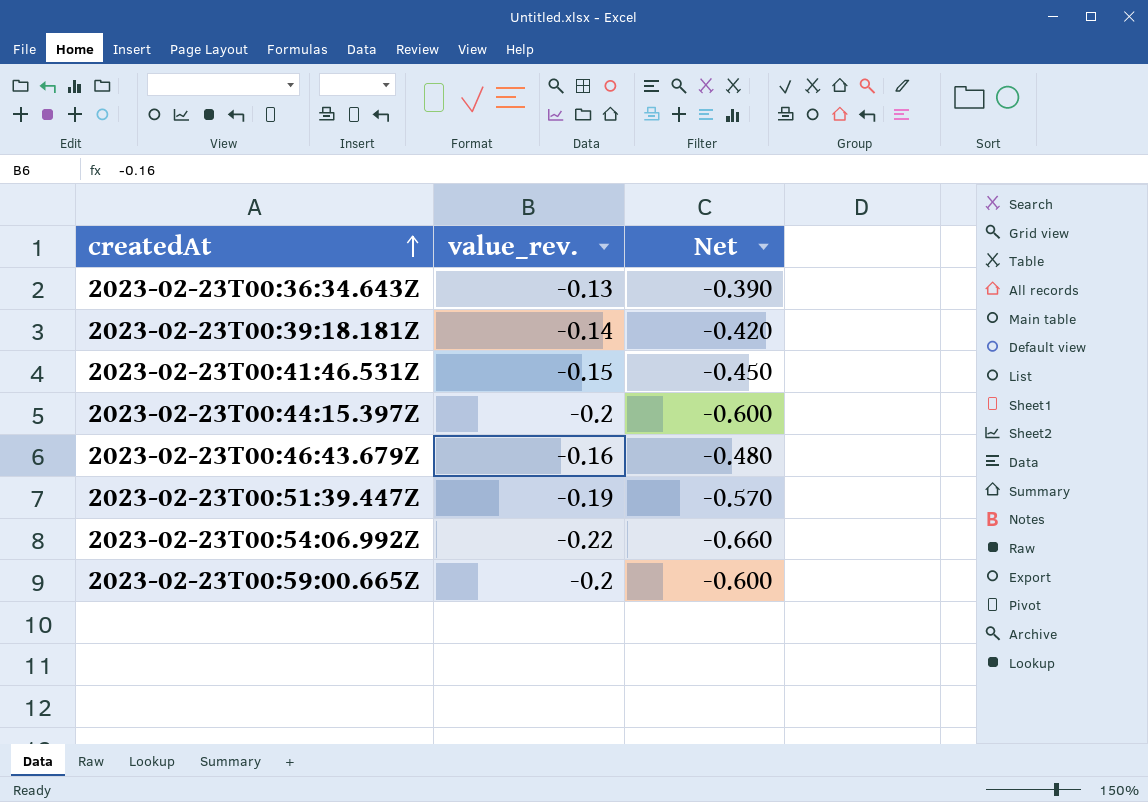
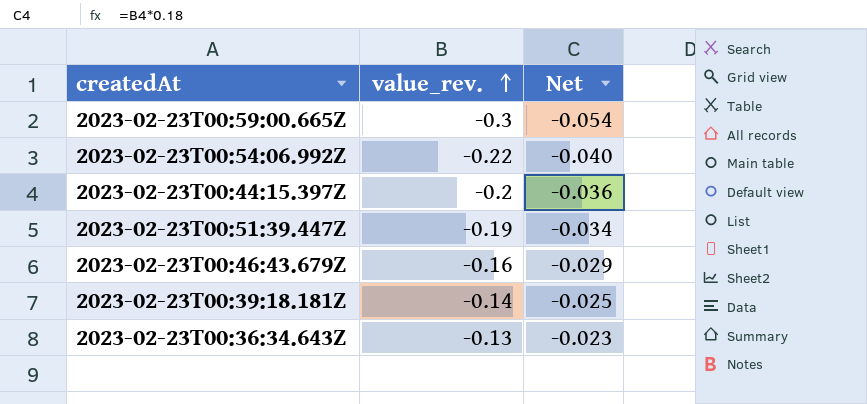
row order: createdAt ascending -> value_rev. ascending
column Net | formula: [value_rev.] * 3 -> [value_rev.] * 0.18
row 2023-02-23T00:41:46.531Z: -0.15 | -0.450 -> none
2023-02-23T00:59:00.665Z | value_rev.: -0.2 -> -0.3

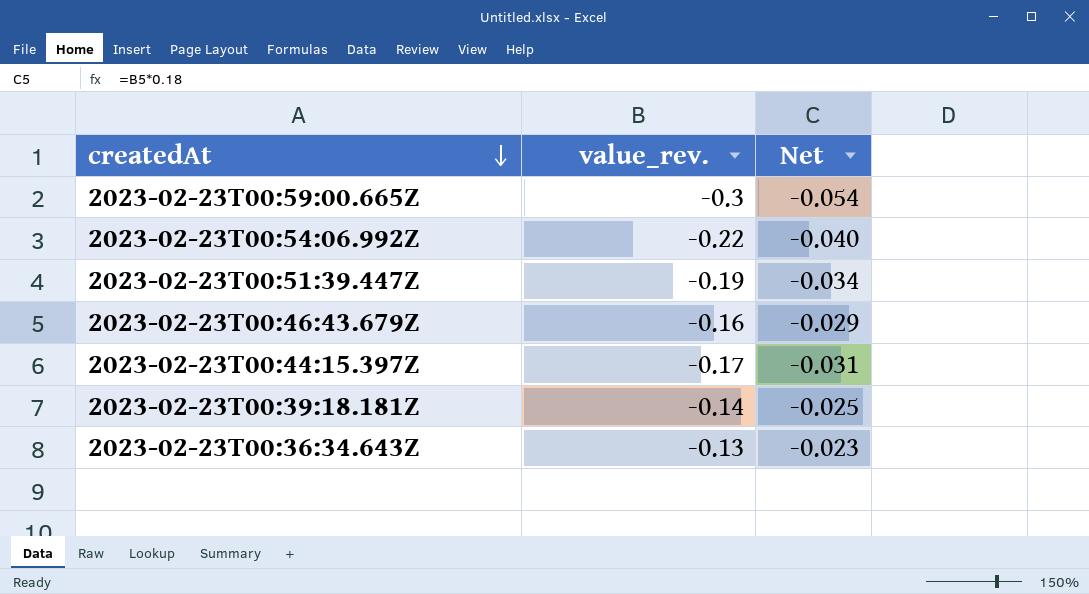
row order: value_rev. ascending -> createdAt descending
2023-02-23T00:44:15.397Z | value_rev.: -0.2 -> -0.17
2023-02-23T00:44:15.397Z | Net: -0.036 -> -0.031

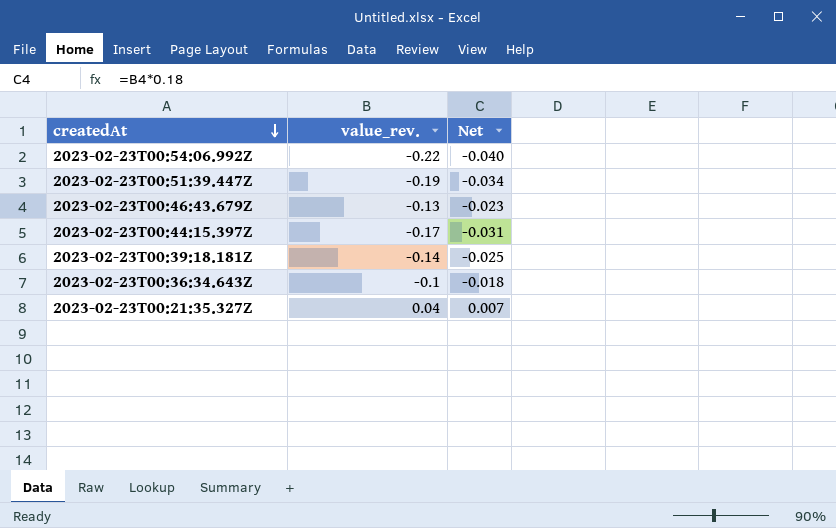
row 2023-02-23T00:59:00.665Z: -0.3 | -0.054 -> none
2023-02-23T00:46:43.679Z | value_rev.: -0.16 -> -0.13
2023-02-23T00:46:43.679Z | Net: -0.029 -> -0.023
2023-02-23T00:36:34.643Z | value_rev.: -0.13 -> -0.1
2023-02-23T00:36:34.643Z | Net: -0.023 -> -0.018
row 2023-02-23T00:21:35.327Z: none -> 0.04 | 0.007

